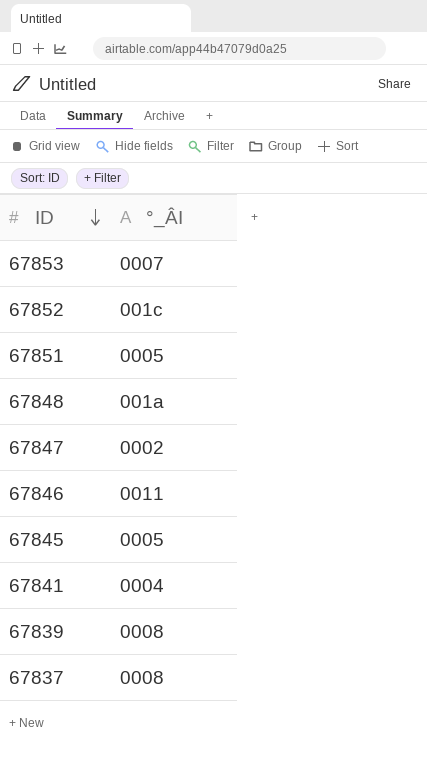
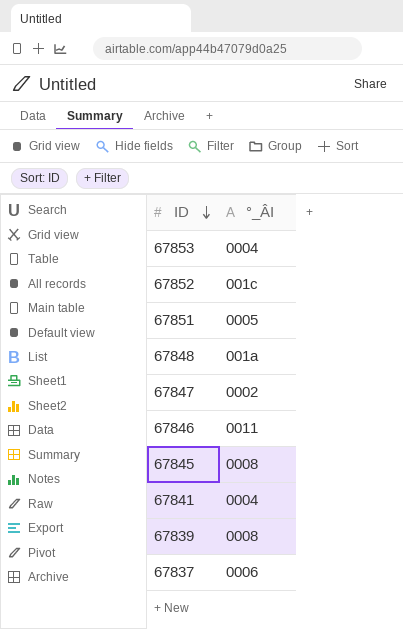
67853 | °_ÂI: 0007 -> 0004
67845 | °_ÂI: 0005 -> 0008
67837 | °_ÂI: 0008 -> 0006

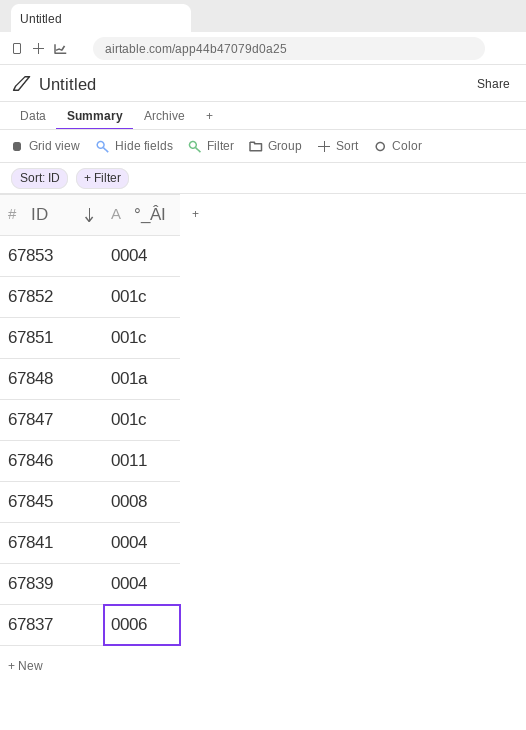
67851 | °_ÂI: 0005 -> 001c
67847 | °_ÂI: 0002 -> 001c
67839 | °_ÂI: 0008 -> 0004

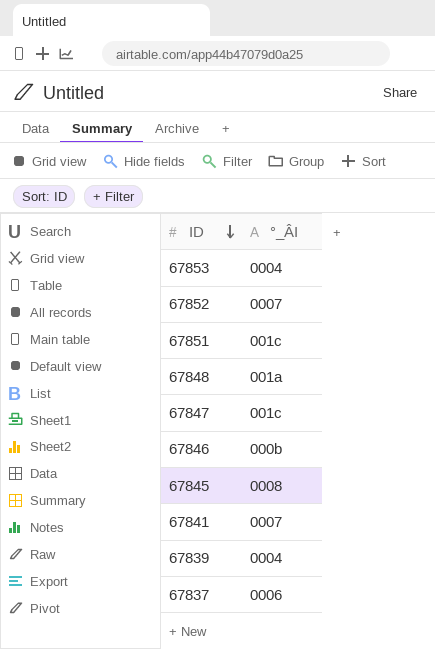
67852 | °_ÂI: 001c -> 0007
67846 | °_ÂI: 0011 -> 000b
67841 | °_ÂI: 0004 -> 0007

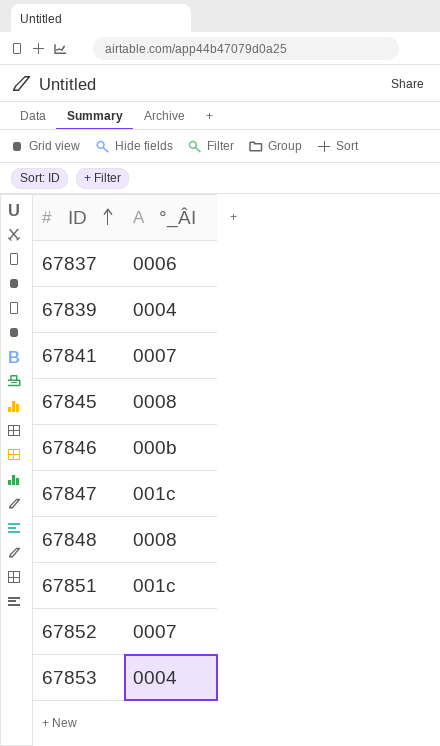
row order: ID descending -> ID ascending
67848 | °_ÂI: 001a -> 0008

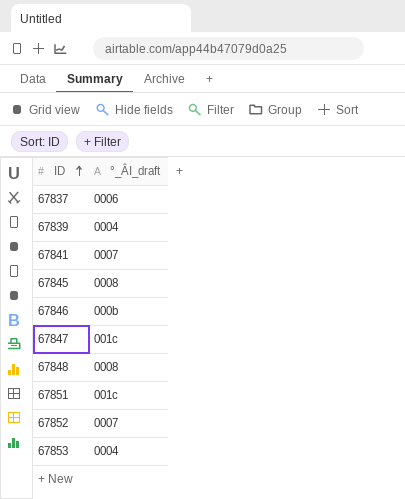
column name: °_ÂI -> °_ÂI_draft

